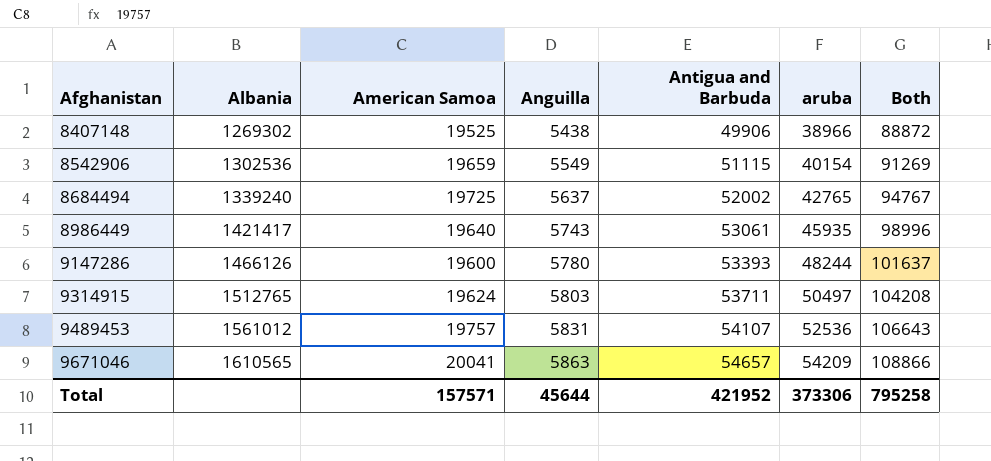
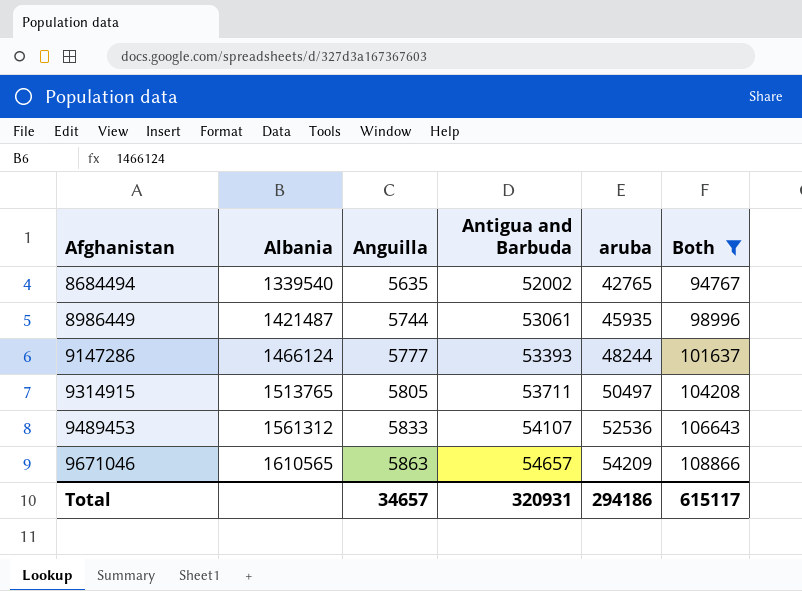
filter: none -> Both >= 94767
column American Samoa | position: 3 -> none
8684494 | Albania: 1339240 -> 1339540
8684494 | Anguilla: 5637 -> 5635
8986449 | Albania: 1421417 -> 1421487
8986449 | Anguilla: 5743 -> 5744
9147286 | Albania: 1466126 -> 1466124
9147286 | Anguilla: 5780 -> 5777
9314915 | Albania: 1512765 -> 1513765
9314915 | Anguilla: 5803 -> 5805
9489453 | Albania: 1561012 -> 1561312
9489453 | Anguilla: 5831 -> 5833
Total | Anguilla: 45644 -> 34657
Total | Antigua and Barbuda: 421952 -> 320931
Total | aruba: 373306 -> 294186
Total | Both: 795258 -> 615117

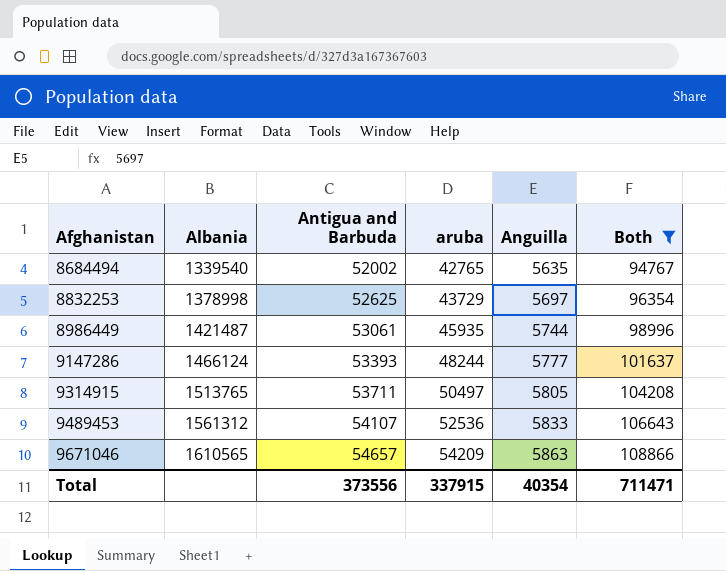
column Anguilla | position: 3 -> 5
row 8832253: none -> 1378998 | 52625 | 43729 | 5697 | 96354
Total | Antigua and Barbuda: 320931 -> 373556
Total | aruba: 294186 -> 337915
Total | Anguilla: 34657 -> 40354
Total | Both: 615117 -> 711471

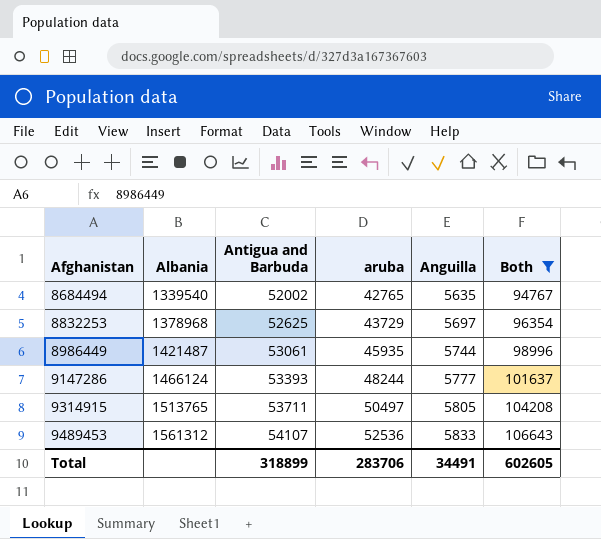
row 9671046: 1610565 | 54657 | 54209 | 5863 | 108866 -> none
8832253 | Albania: 1378998 -> 1378968
Total | Antigua and Barbuda: 373556 -> 318899
Total | aruba: 337915 -> 283706
Total | Anguilla: 40354 -> 34491
Total | Both: 711471 -> 602605

